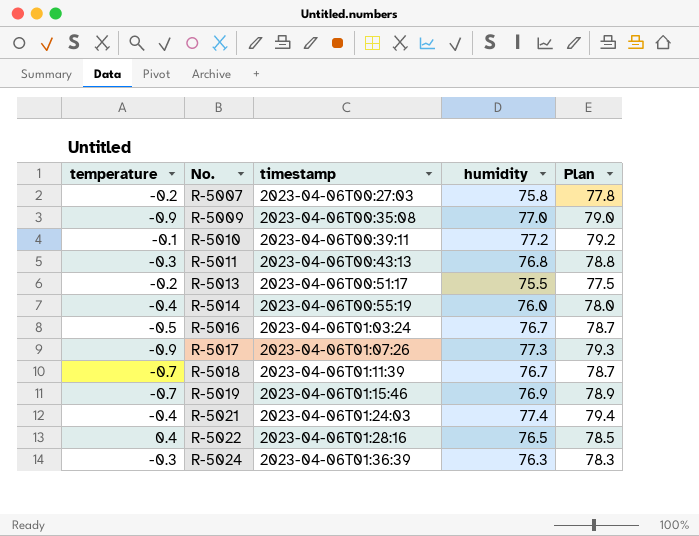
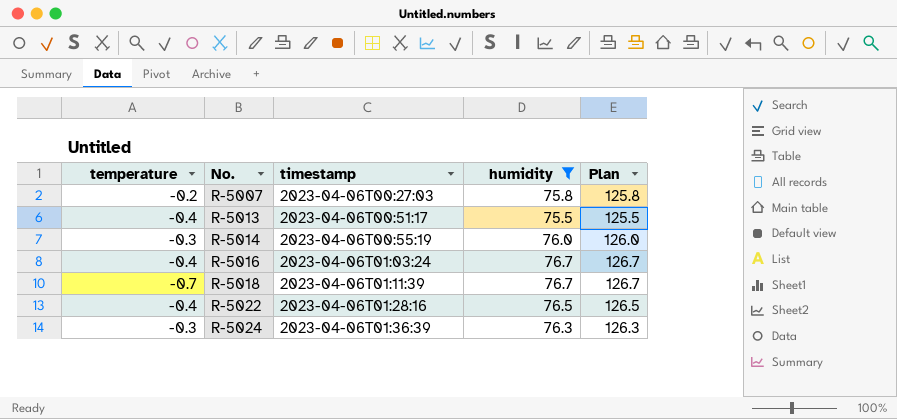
filter: none -> humidity <= 76.7
column Plan | formula: [humidity] + 2 -> [humidity] + 50
R-5013 | temperature: -0.2 -> -0.4
R-5014 | temperature: -0.4 -> -0.3
R-5016 | temperature: -0.5 -> -0.4
R-5022 | temperature: 0.4 -> -0.4

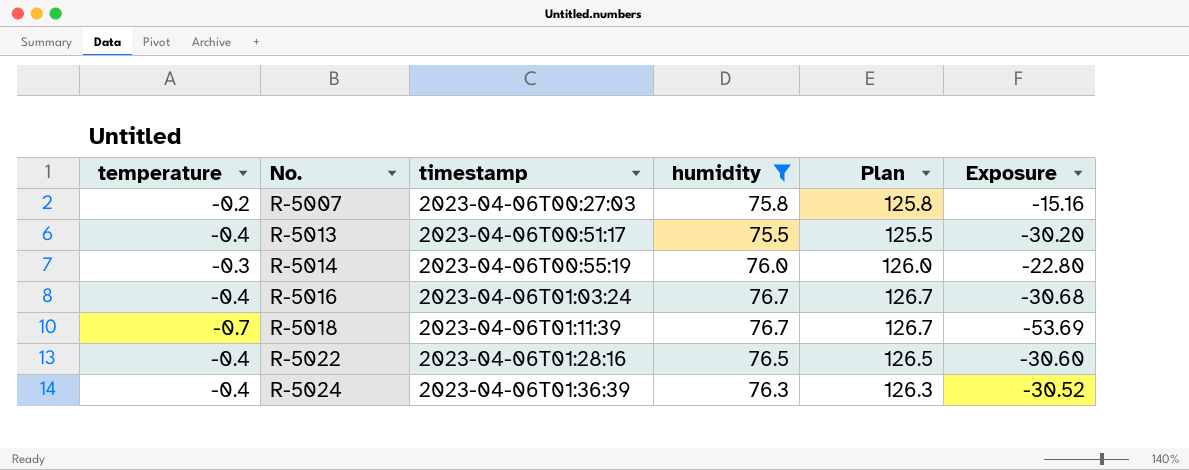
column Exposure | formula: none -> [temperature] * [humidity]
R-5024 | temperature: -0.3 -> -0.4

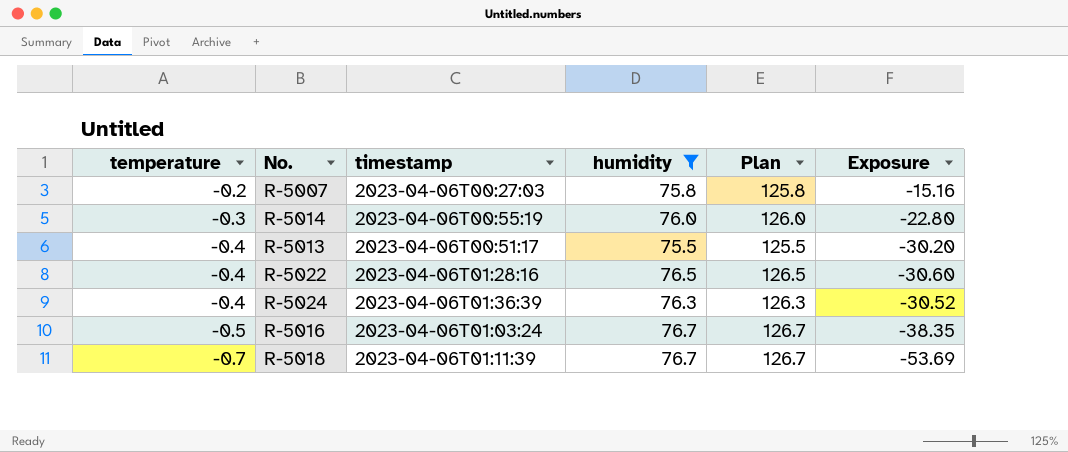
row order: No. ascending -> temperature descending
R-5016 | temperature: -0.4 -> -0.5
R-5016 | Exposure: -30.68 -> -38.35

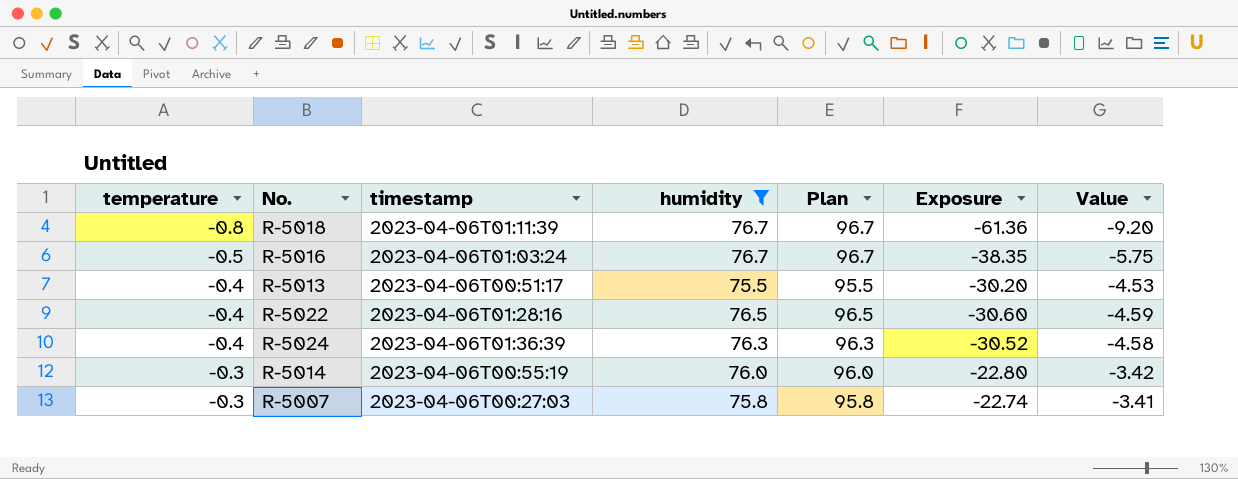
row order: temperature descending -> temperature ascending
column Plan | formula: [humidity] + 50 -> [humidity] + 20
column Value | formula: none -> [Exposure] * 0.15
R-5018 | temperature: -0.7 -> -0.8
R-5018 | Exposure: -53.69 -> -61.36
R-5007 | temperature: -0.2 -> -0.3
R-5007 | Exposure: -15.16 -> -22.74

